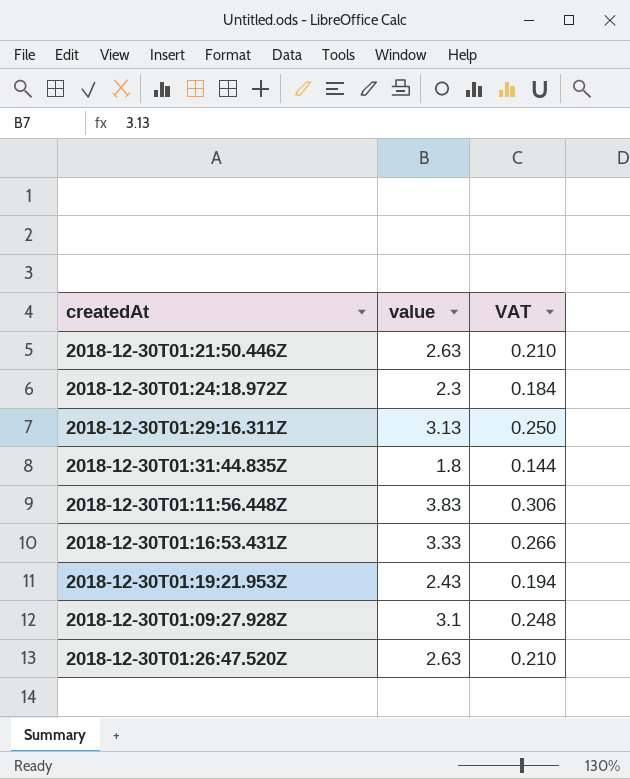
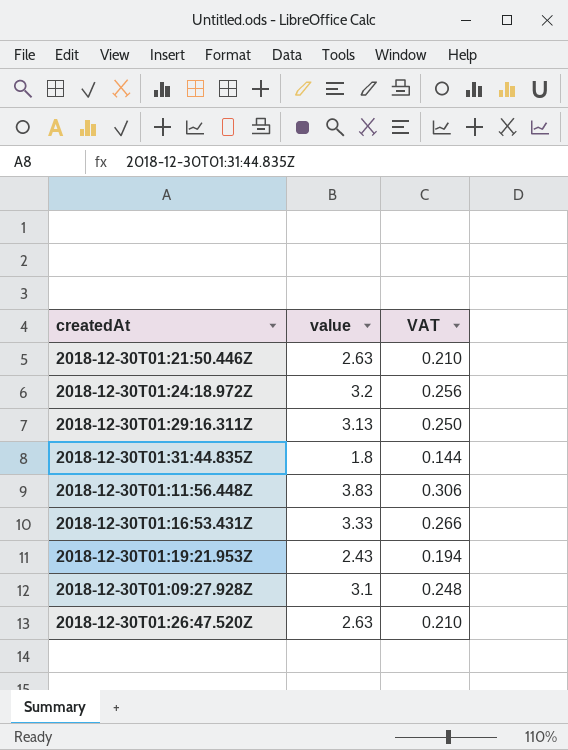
2018-12-30T01:24:18.972Z | value: 2.3 -> 3.2
2018-12-30T01:24:18.972Z | VAT: 0.184 -> 0.256

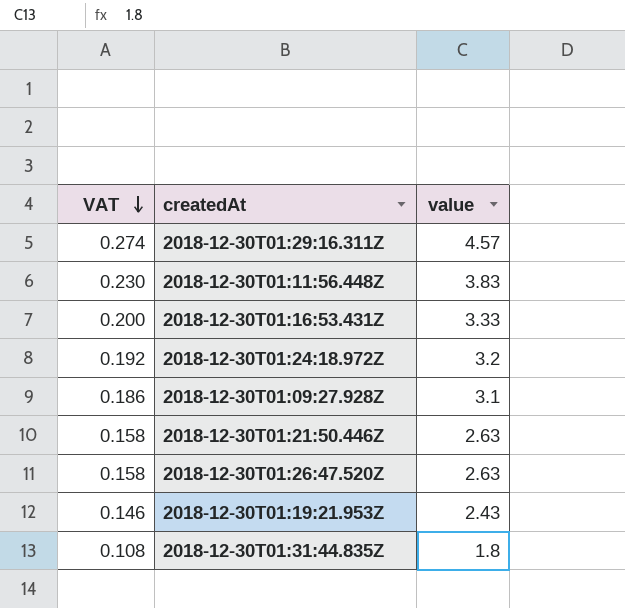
row order: none -> VAT descending
column VAT | formula: [value] * 0.08 -> [value] * 0.06
column VAT | position: 3 -> 1
2018-12-30T01:29:16.311Z | value: 3.13 -> 4.57

